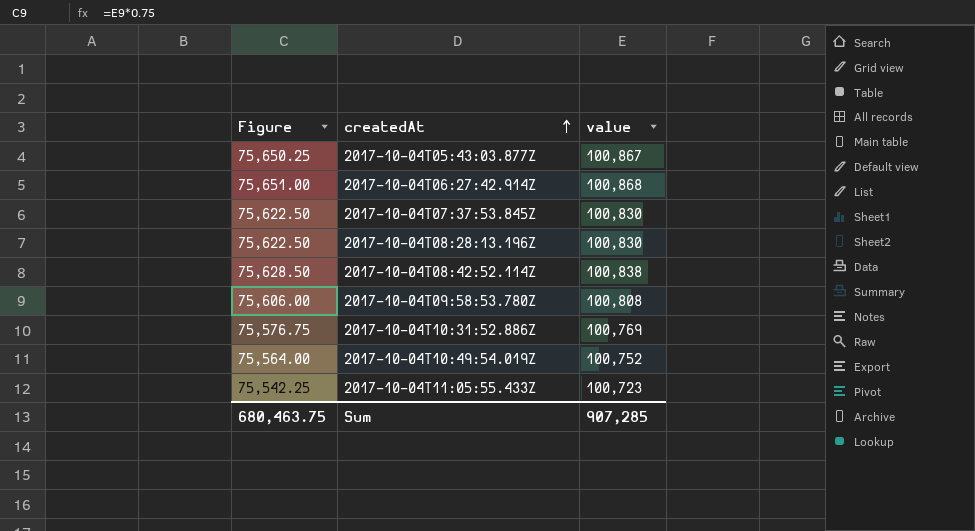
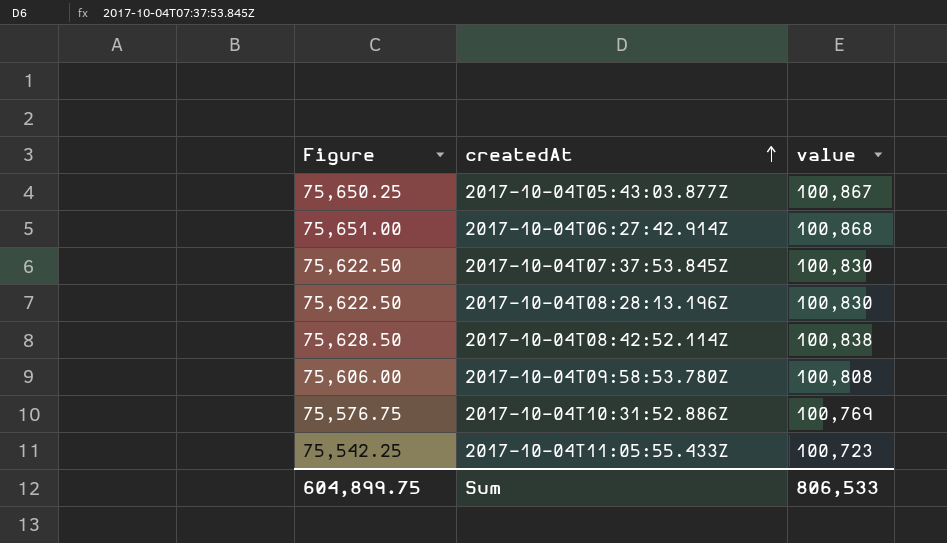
row 2017-10-04T10:49:54.019Z: 75,564.00 | 100,752 -> none
Sum | Figure: 680,463.75 -> 604,899.75
Sum | value: 907,285 -> 806,533

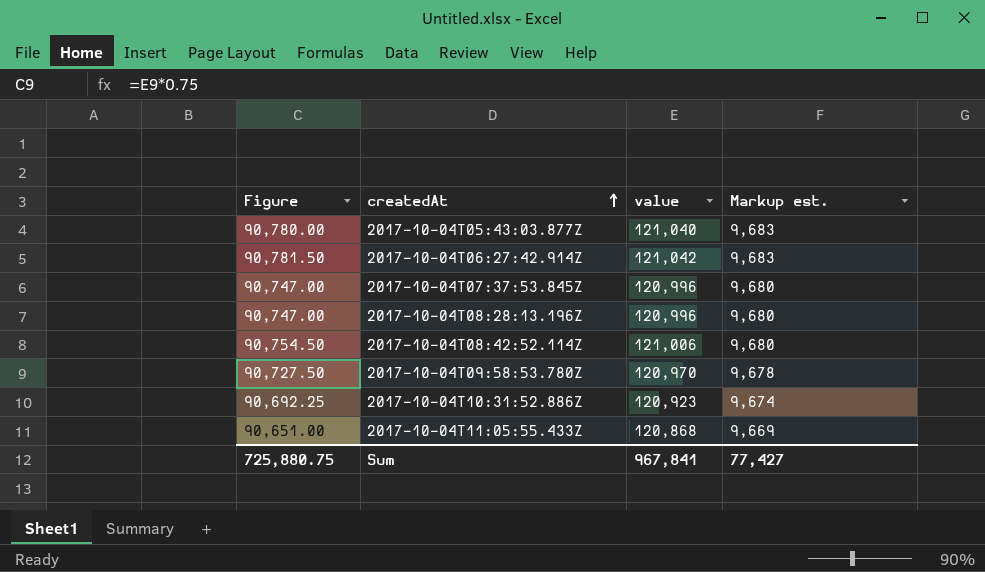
column Markup est. | formula: none -> [value] * 0.08
2017-10-04T05:43:03.877Z | Figure: 75,650.25 -> 90,780.00
2017-10-04T05:43:03.877Z | value: 100,867 -> 121,040
2017-10-04T06:27:42.914Z | Figure: 75,651.00 -> 90,781.50
2017-10-04T06:27:42.914Z | value: 100,868 -> 121,042
2017-10-04T07:37:53.845Z | Figure: 75,622.50 -> 90,747.00
2017-10-04T07:37:53.845Z | value: 100,830 -> 120,996
2017-10-04T08:28:13.196Z | Figure: 75,622.50 -> 90,747.00
2017-10-04T08:28:13.196Z | value: 100,830 -> 120,996
2017-10-04T08:42:52.114Z | Figure: 75,628.50 -> 90,754.50
2017-10-04T08:42:52.114Z | value: 100,838 -> 121,006
2017-10-04T09:58:53.780Z | Figure: 75,606.00 -> 90,727.50
2017-10-04T09:58:53.780Z | value: 100,808 -> 120,970
2017-10-04T10:31:52.886Z | Figure: 75,576.75 -> 90,692.25
2017-10-04T10:31:52.886Z | value: 100,769 -> 120,923
2017-10-04T11:05:55.433Z | Figure: 75,542.25 -> 90,651.00
2017-10-04T11:05:55.433Z | value: 100,723 -> 120,868
Sum | Figure: 604,899.75 -> 725,880.75
Sum | value: 806,533 -> 967,841

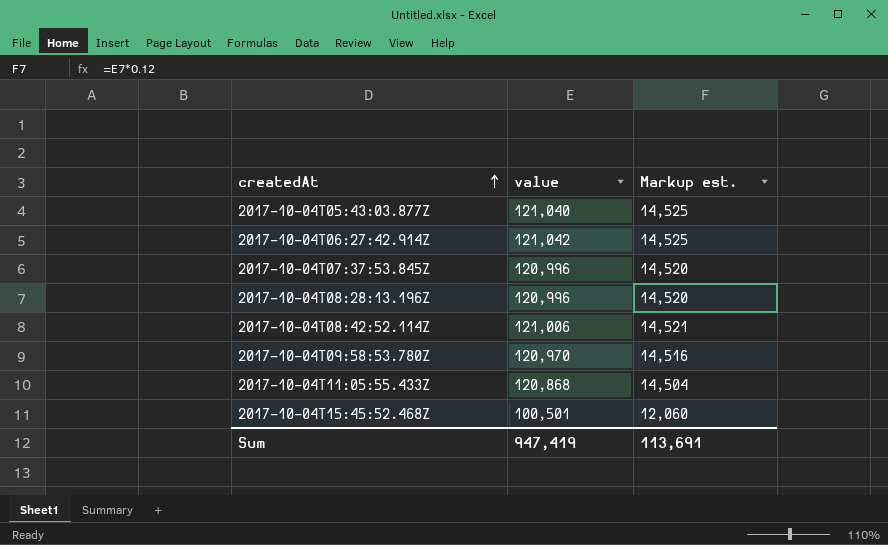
column Figure | formula: [value] * 0.75 -> none
column Markup est. | formula: [value] * 0.08 -> [value] * 0.12
row 2017-10-04T10:31:52.886Z: 90,692.25 | 120,923 | 9,674 -> none
row 2017-10-04T15:45:52.468Z: none -> 100,501 | 12,060
Sum | value: 967,841 -> 947,419
Sum | Markup est.: 77,427 -> 113,691

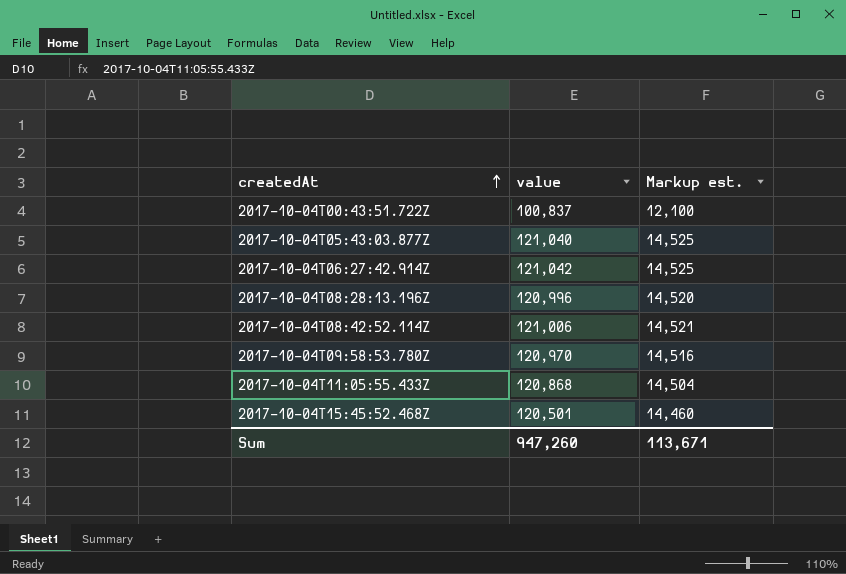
row 2017-10-04T07:37:53.845Z: 120,996 | 14,520 -> none
row 2017-10-04T00:43:51.722Z: none -> 100,837 | 12,100
2017-10-04T15:45:52.468Z | value: 100,501 -> 120,501
2017-10-04T15:45:52.468Z | Markup est.: 12,060 -> 14,460
Sum | value: 947,419 -> 947,260
Sum | Markup est.: 113,691 -> 113,671

